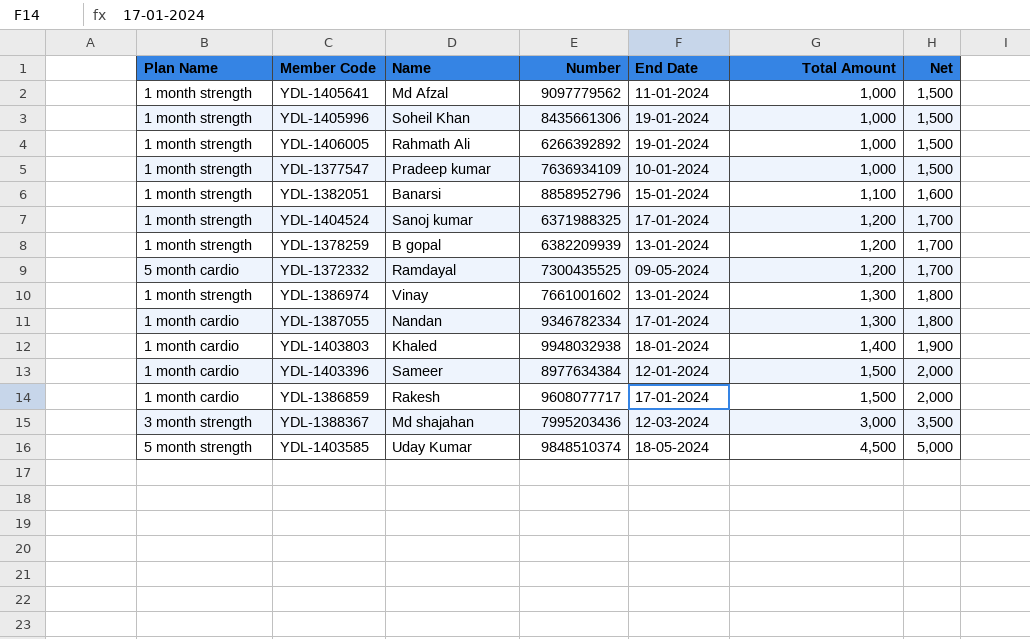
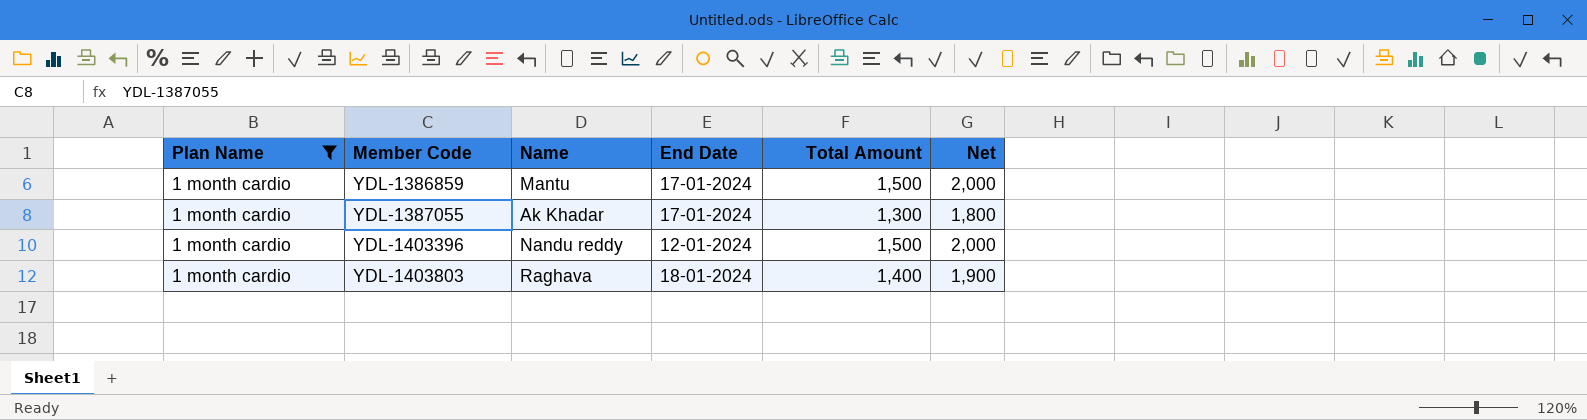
filter: none -> Plan Name = 1 month cardio
row order: Total Amount ascending -> Member Code ascending
column Number | position: 4 -> none
YDL-1386859 | Name: Rakesh -> Mantu
YDL-1387055 | Name: Nandan -> Ak Khadar
YDL-1403396 | Name: Sameer -> Nandu reddy
YDL-1403803 | Name: Khaled -> Raghava

